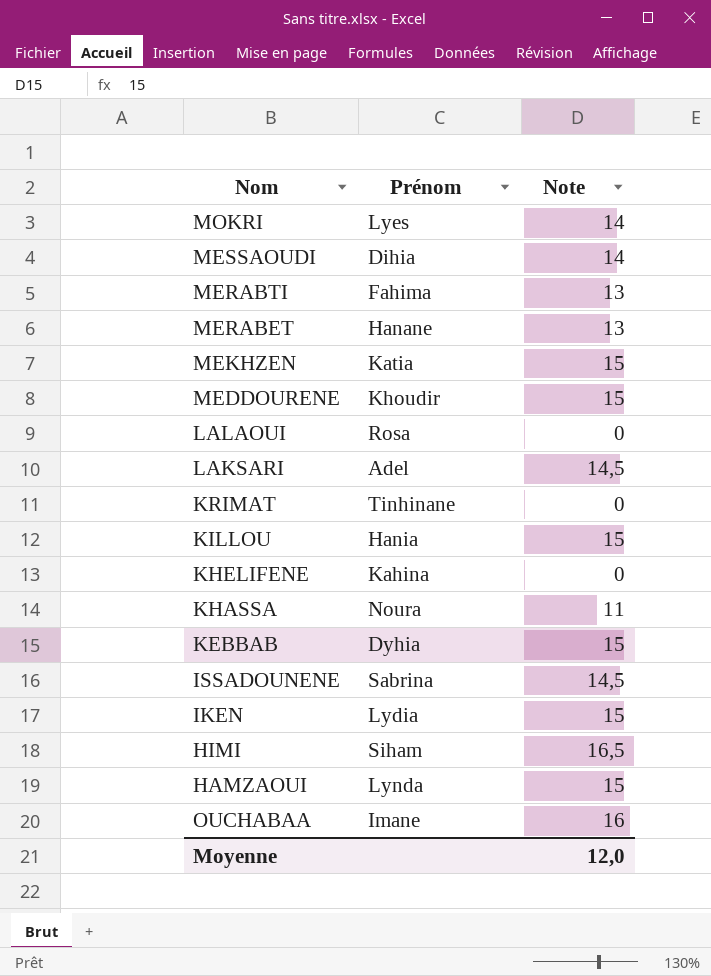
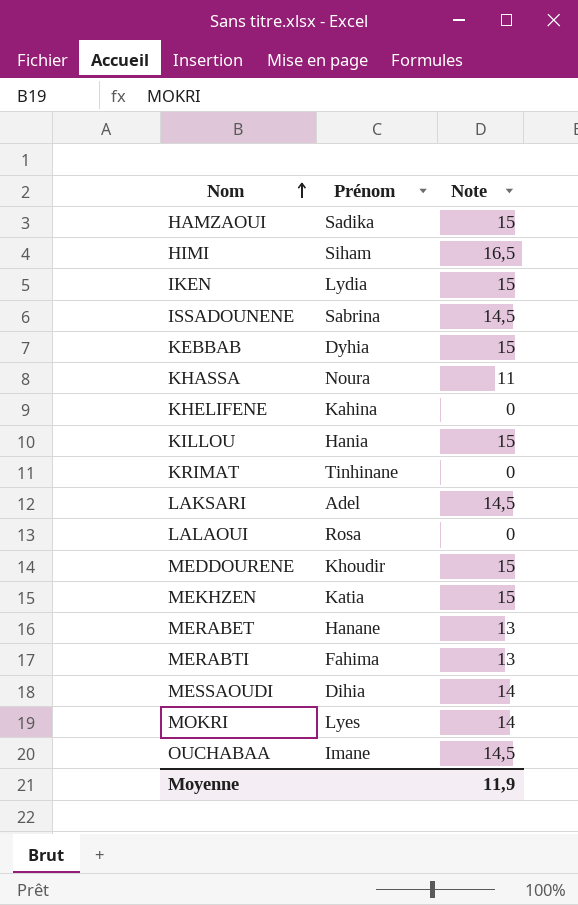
row order: none -> Nom ascending
HAMZAOUI | Prénom: Lynda -> Sadika
OUCHABAA | Note: 16 -> 14,5
Moyenne | Note: 12,0 -> 11,9

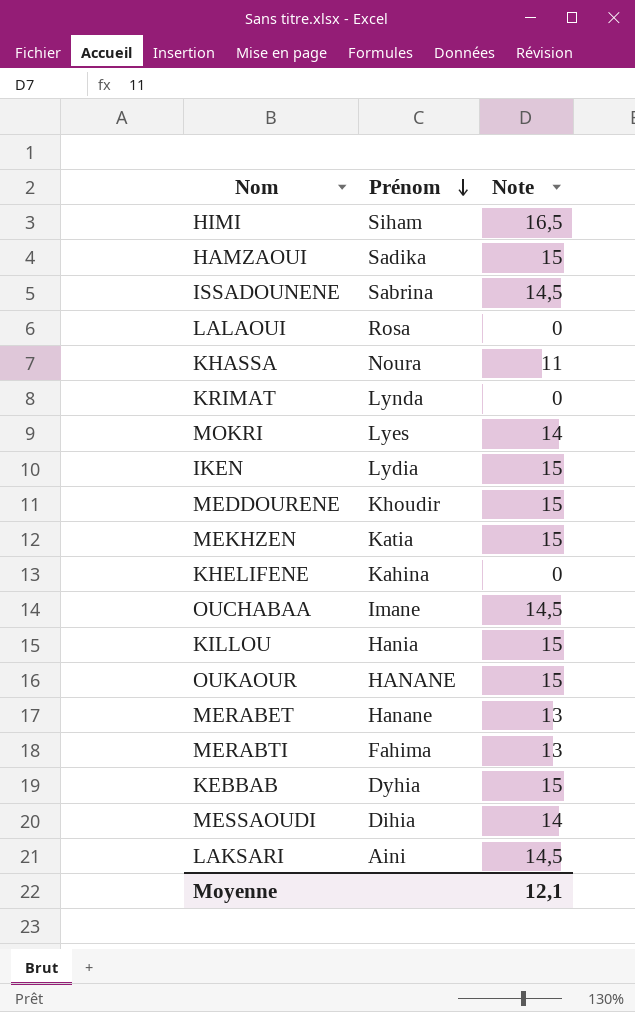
row order: Nom ascending -> Prénom descending
KRIMAT | Prénom: Tinhinane -> Lynda
row OUKAOUR: none -> HANANE | 15
LAKSARI | Prénom: Adel -> Aini
Moyenne | Note: 11,9 -> 12,1

